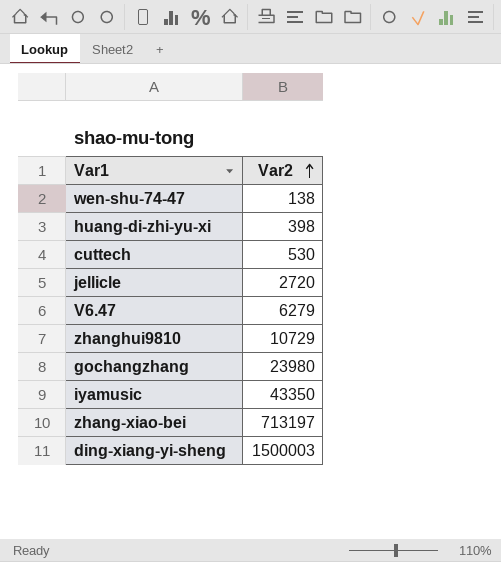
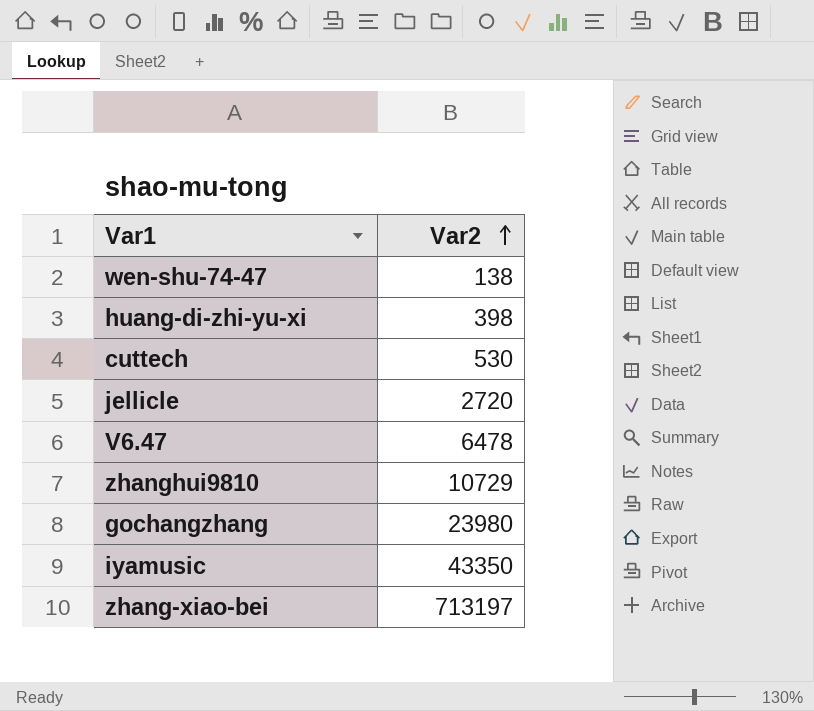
row ding-xiang-yi-sheng: 1500003 -> none
V6.47 | Var2: 6279 -> 6478

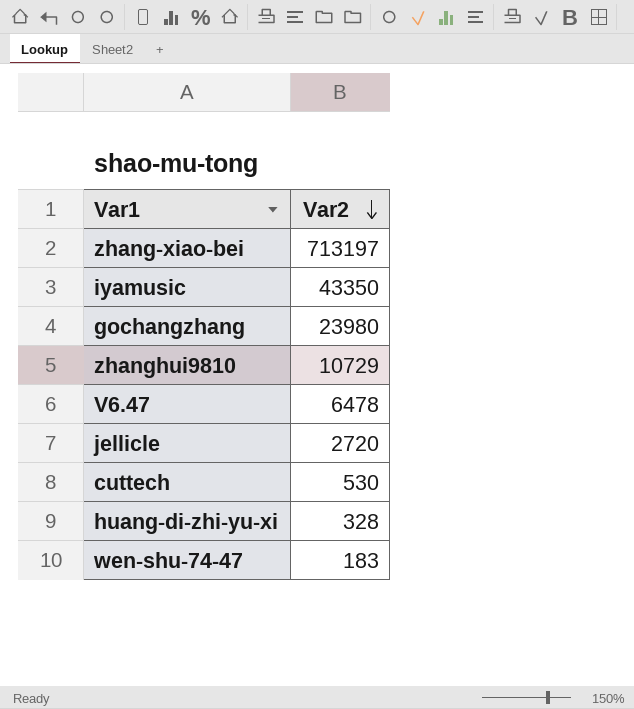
row order: Var2 ascending -> Var2 descending
huang-di-zhi-yu-xi | Var2: 398 -> 328
wen-shu-74-47 | Var2: 138 -> 183

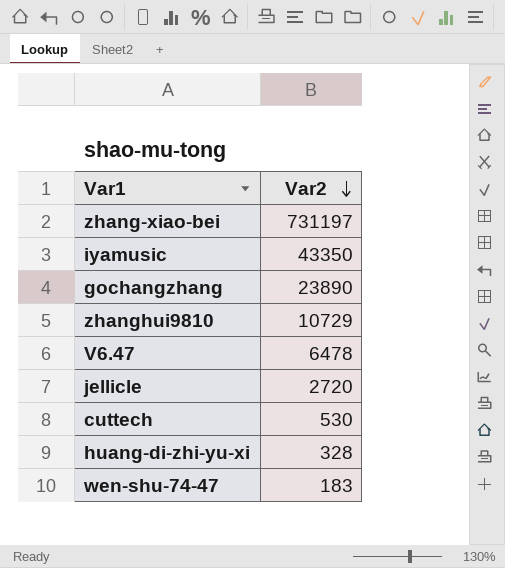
zhang-xiao-bei | Var2: 713197 -> 731197
gochangzhang | Var2: 23980 -> 23890

